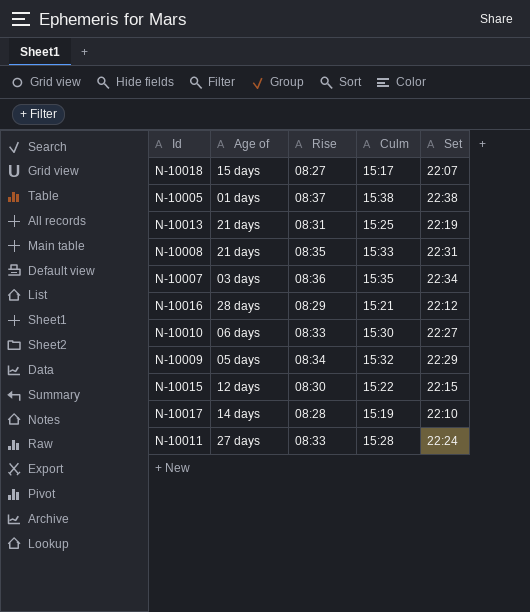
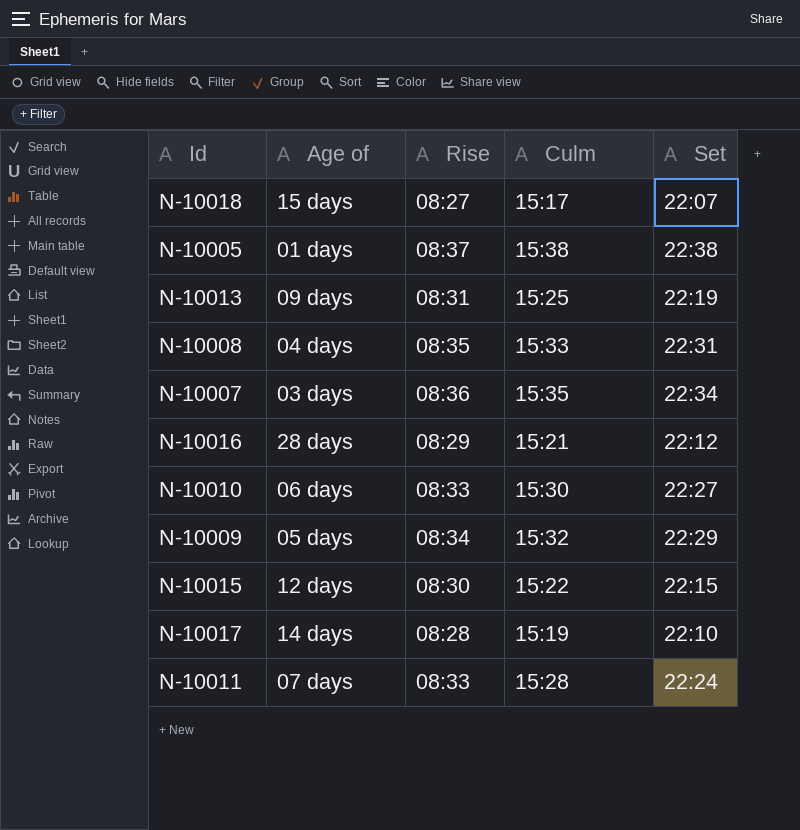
N-10013 | Age of: 21 days -> 09 days
N-10008 | Age of: 21 days -> 04 days
N-10011 | Age of: 27 days -> 07 days

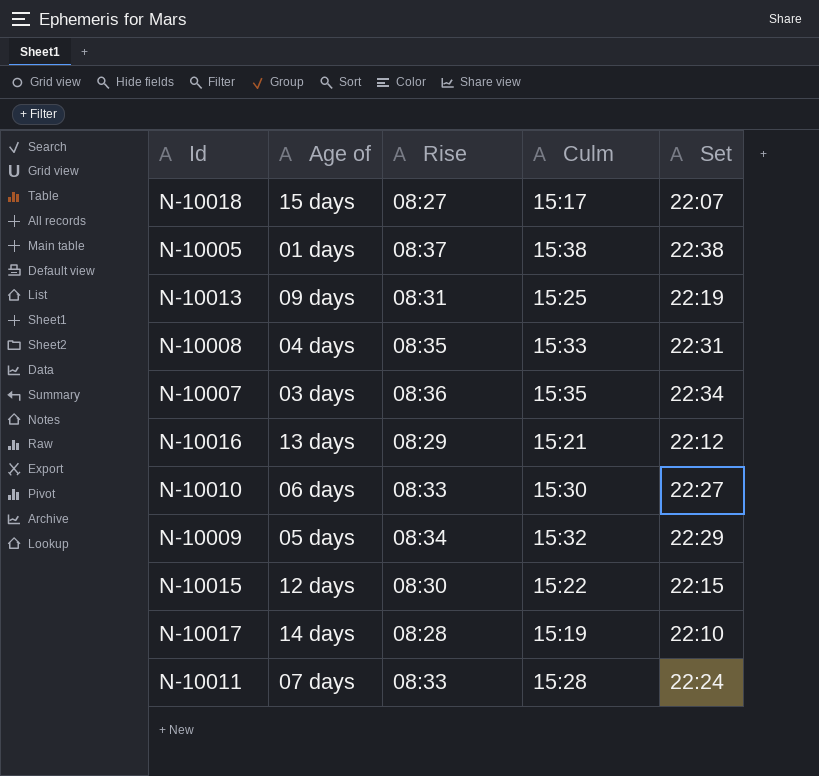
N-10016 | Age of: 28 days -> 13 days

